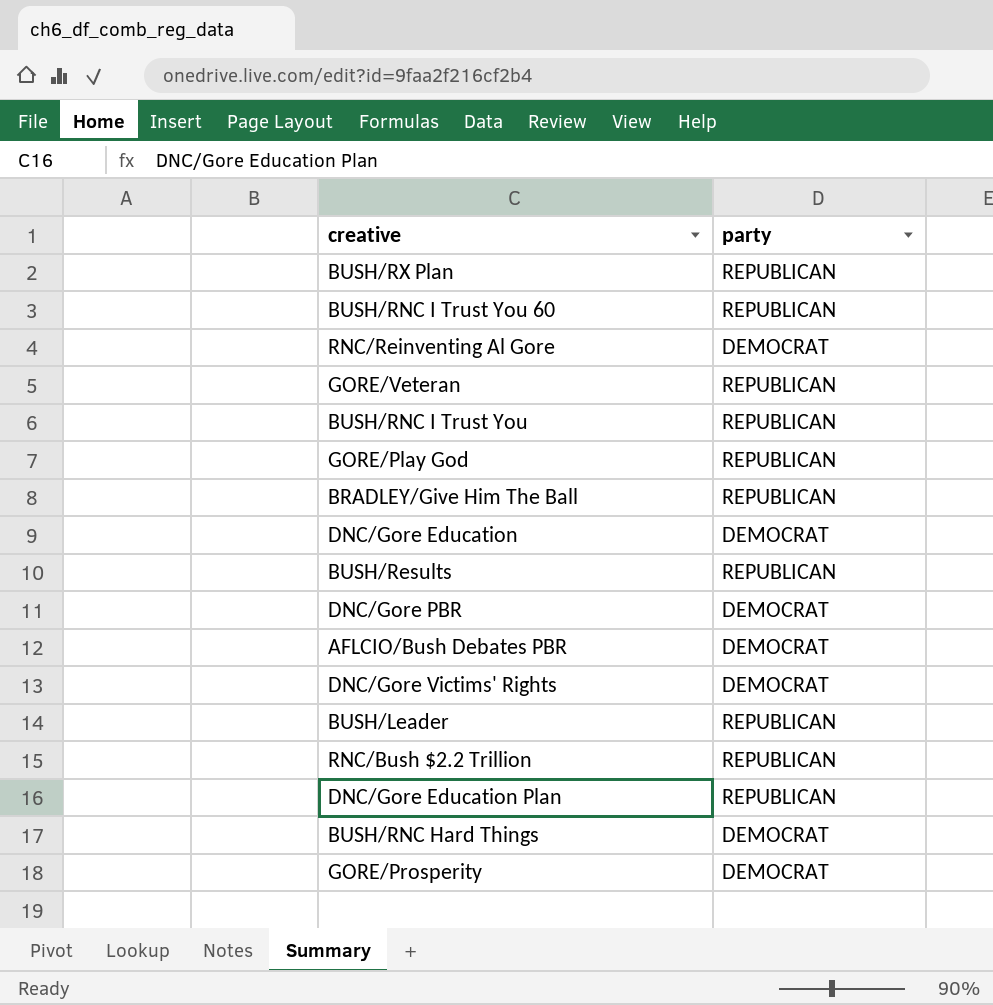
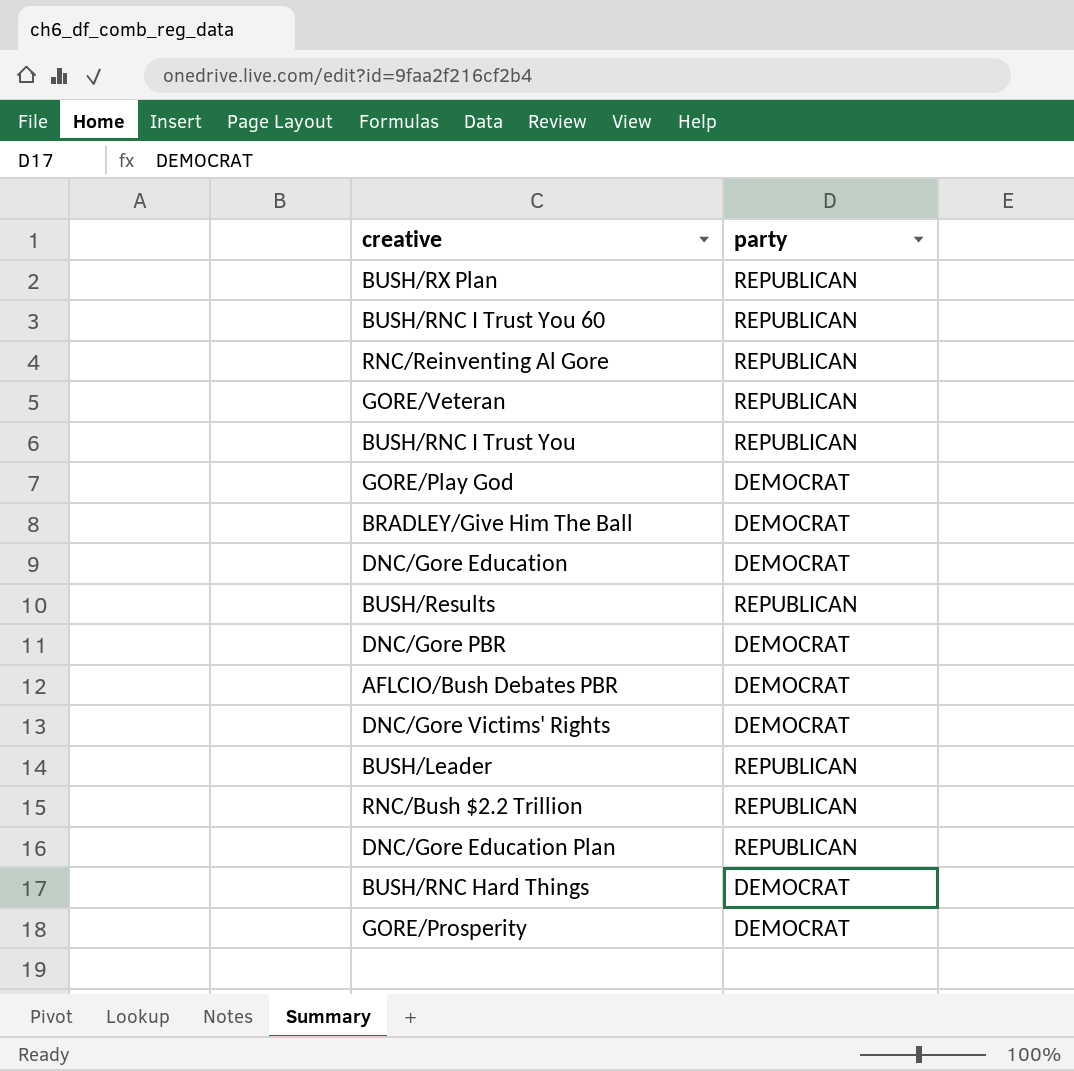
RNC/Reinventing Al Gore | party: DEMOCRAT -> REPUBLICAN
GORE/Play God | party: REPUBLICAN -> DEMOCRAT
BRADLEY/Give Him The Ball | party: REPUBLICAN -> DEMOCRAT

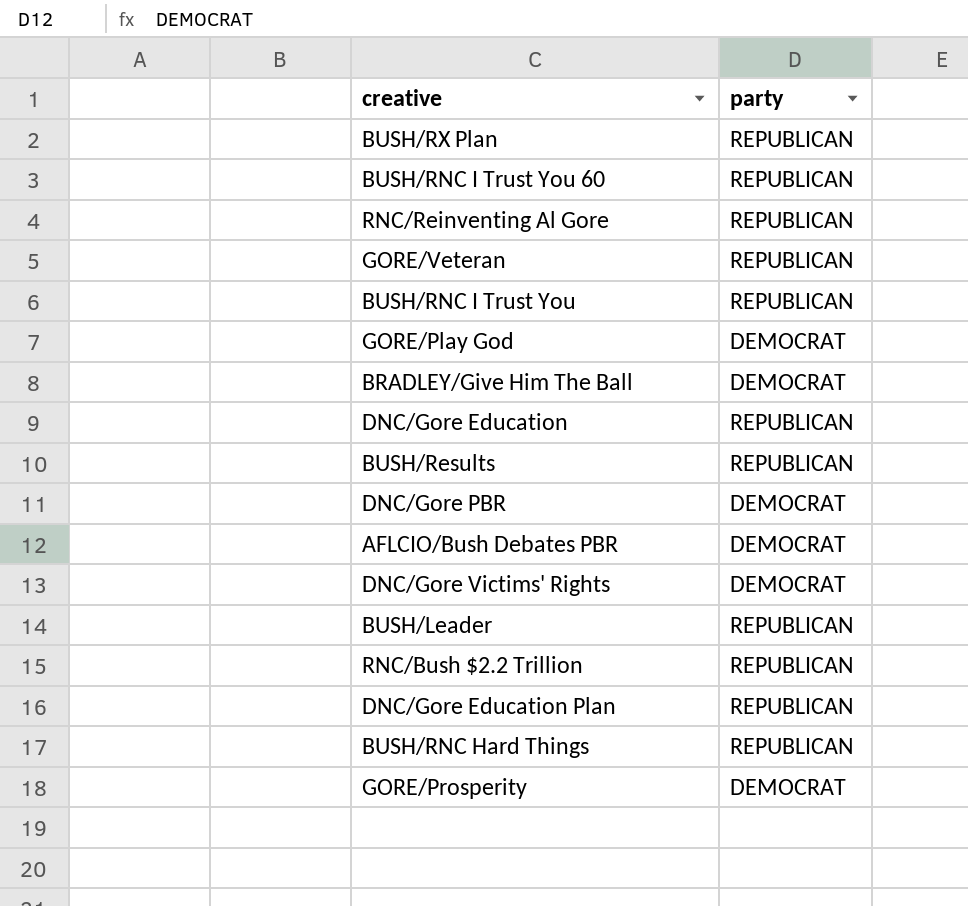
DNC/Gore Education | party: DEMOCRAT -> REPUBLICAN
BUSH/RNC Hard Things | party: DEMOCRAT -> REPUBLICAN

